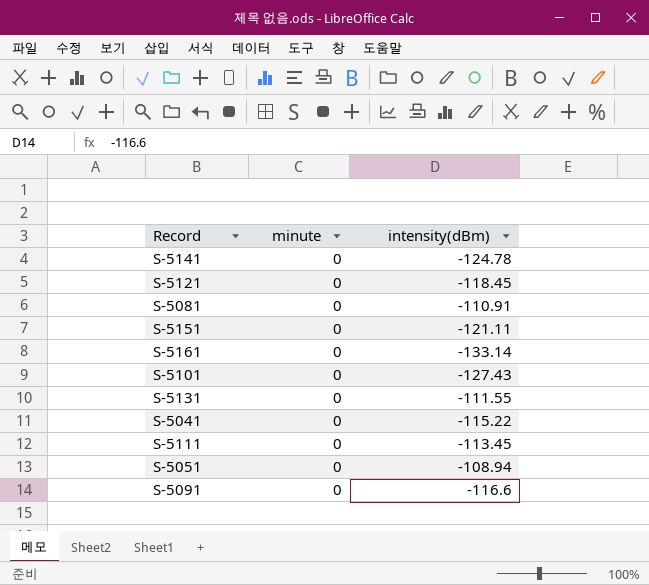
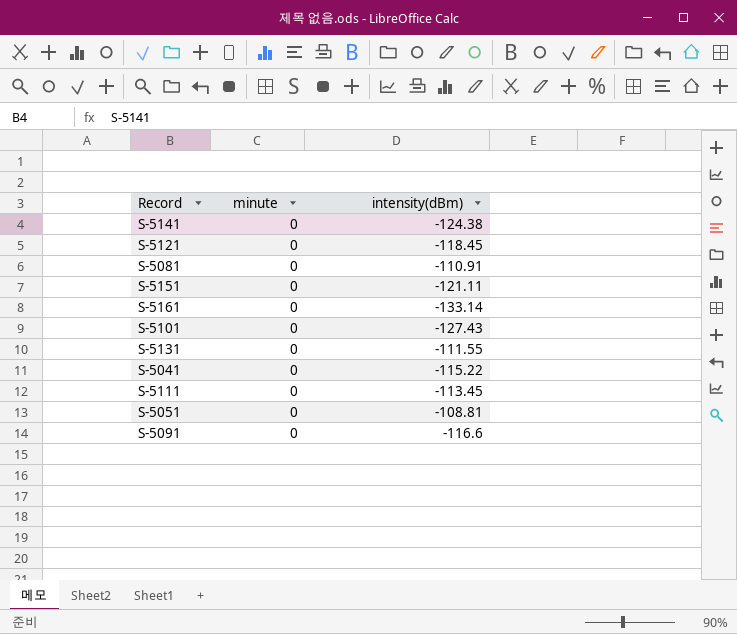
S-5141 | intensity(dBm): -124.78 -> -124.38
S-5051 | intensity(dBm): -108.94 -> -108.81

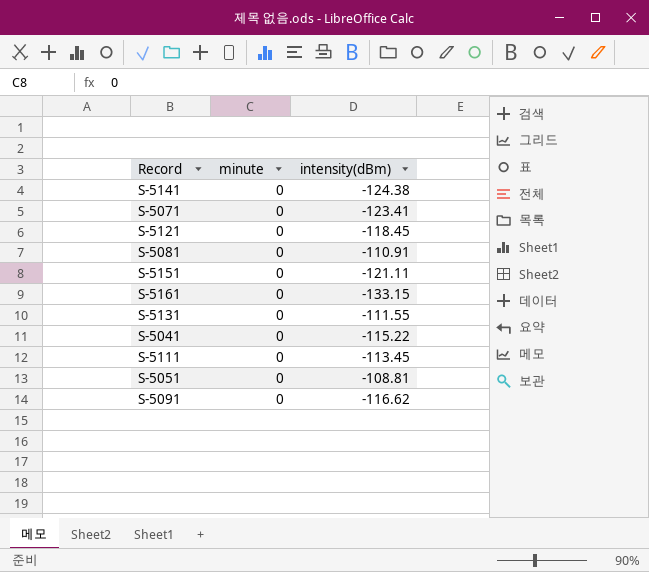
row S-5101: 0 | -127.43 -> none
row S-5071: none -> 0 | -123.41
S-5161 | intensity(dBm): -133.14 -> -133.15
S-5091 | intensity(dBm): -116.6 -> -116.62

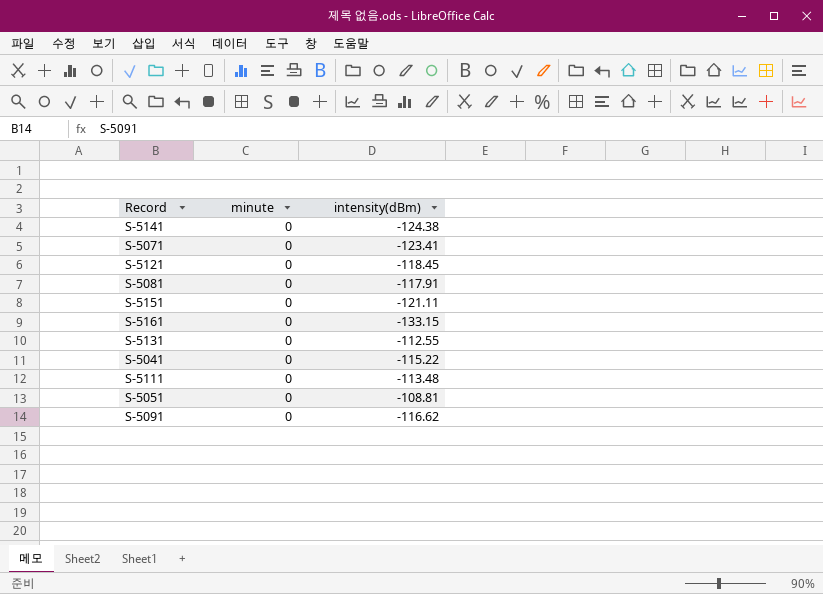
S-5081 | intensity(dBm): -110.91 -> -117.91
S-5131 | intensity(dBm): -111.55 -> -112.55
S-5111 | intensity(dBm): -113.45 -> -113.48

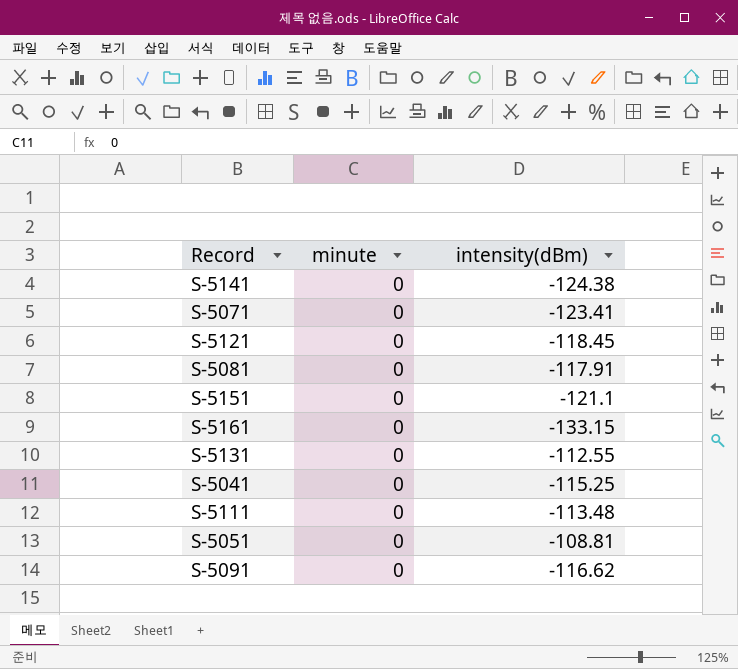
S-5151 | intensity(dBm): -121.11 -> -121.1
S-5041 | intensity(dBm): -115.22 -> -115.25

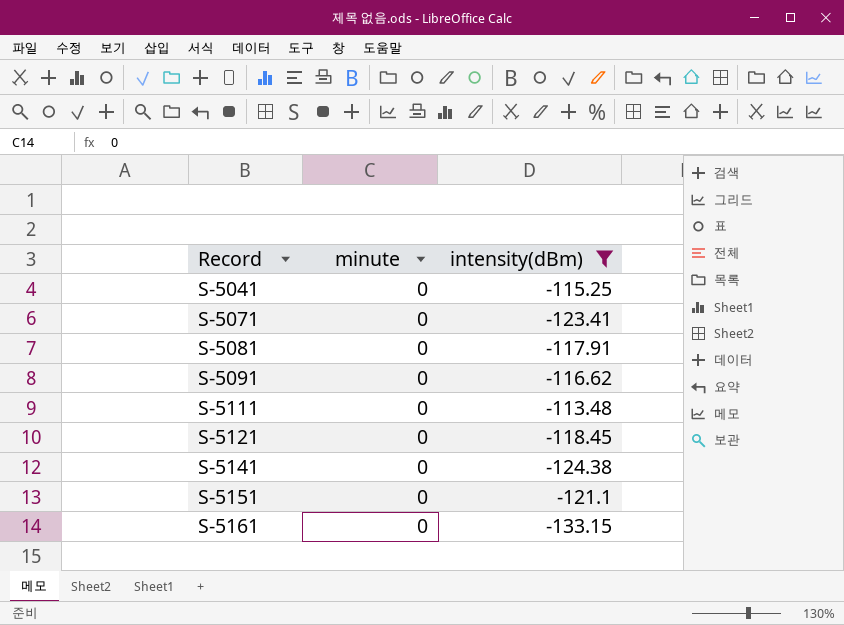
filter: none -> intensity(dBm) <= -113.48
row order: none -> Record ascending

